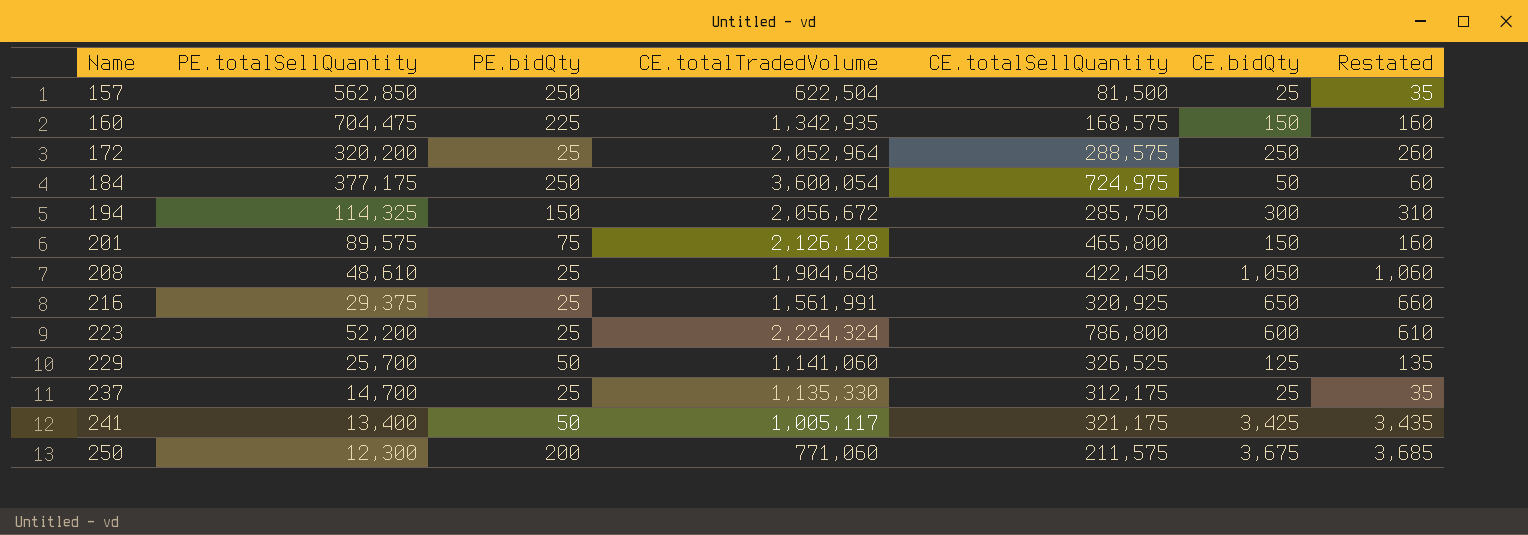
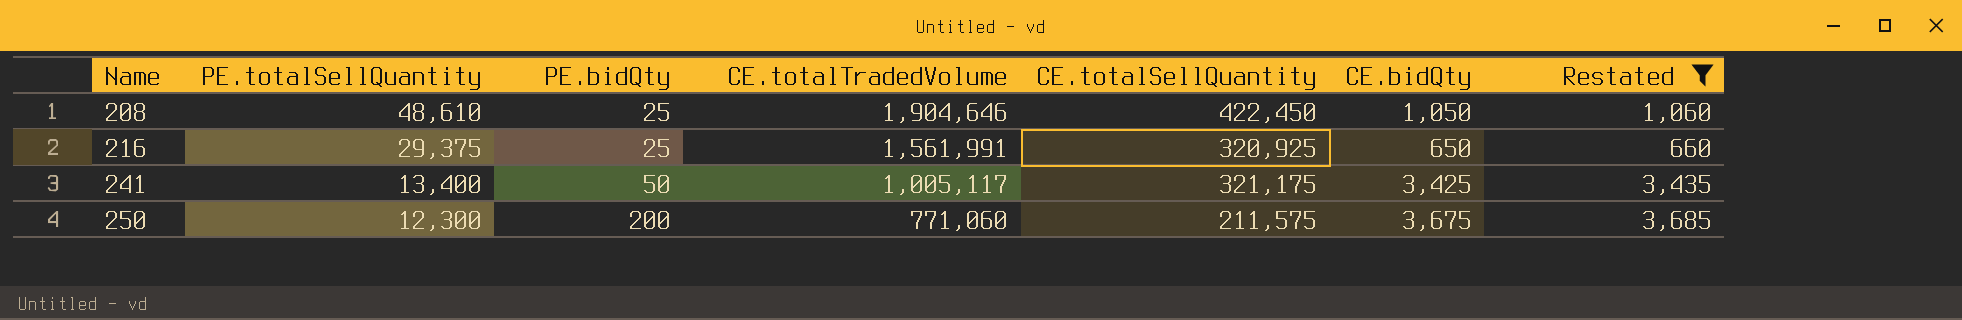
filter: none -> Restated >= 660
208 | CE.totalTradedVolume: 1,904,648 -> 1,904,646

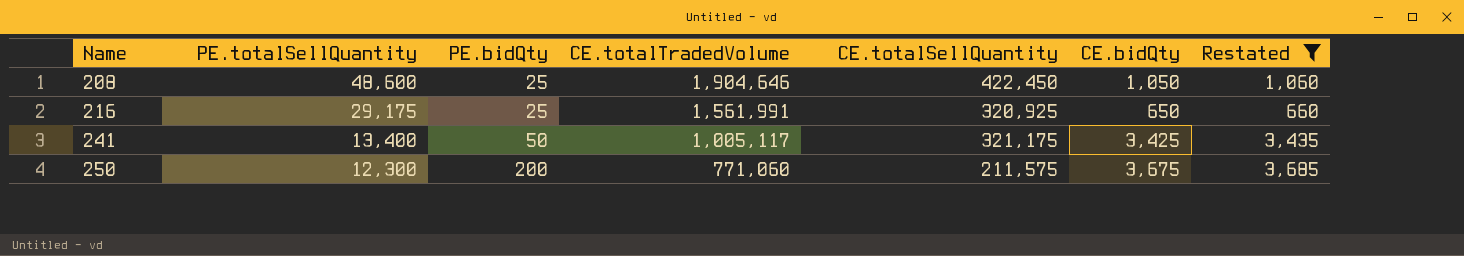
208 | PE.totalSellQuantity: 48,610 -> 48,600
216 | PE.totalSellQuantity: 29,375 -> 29,175

